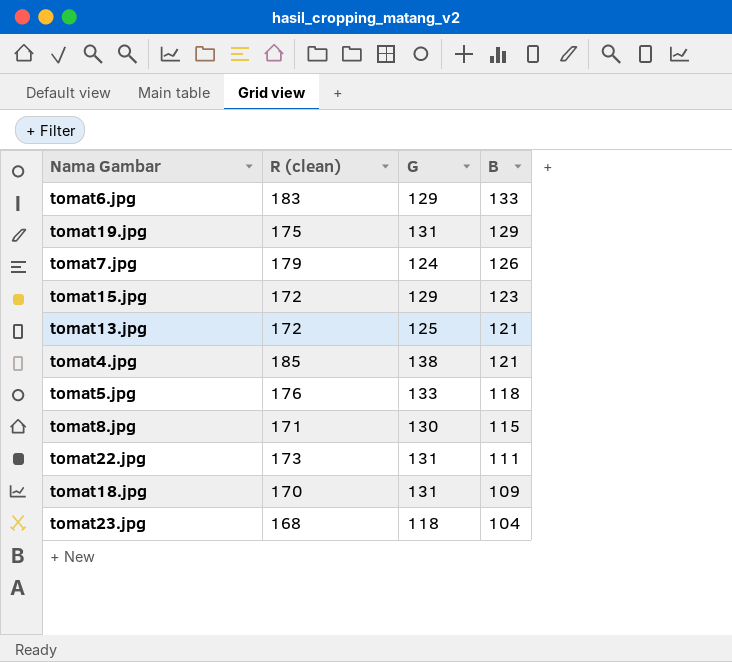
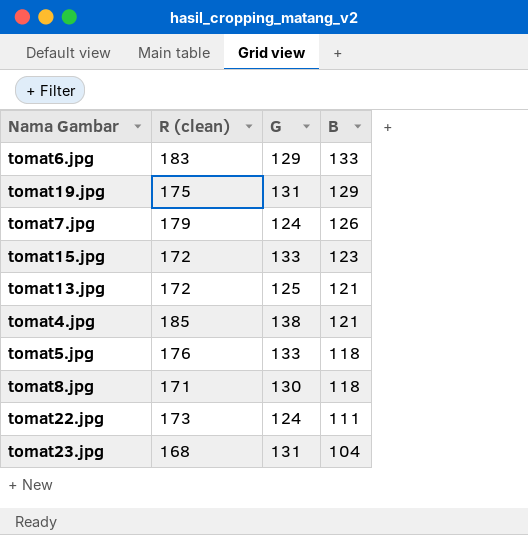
row tomat18.jpg: 170 | 131 | 109 -> none
tomat15.jpg | G: 129 -> 133
tomat8.jpg | B: 115 -> 118
tomat22.jpg | G: 131 -> 124
tomat23.jpg | G: 118 -> 131

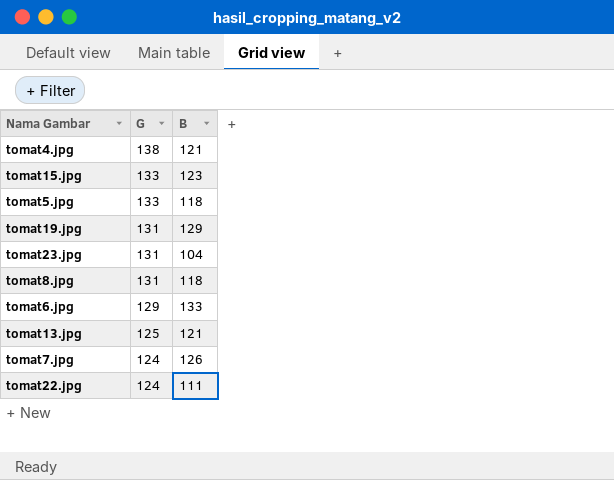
row order: B descending -> G descending
column R (clean) | position: 2 -> none
tomat8.jpg | G: 130 -> 131

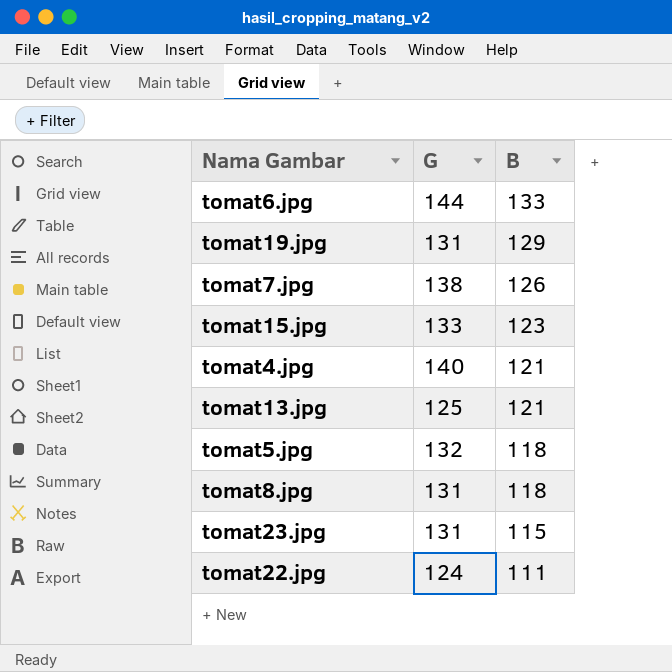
row order: G descending -> B descending
tomat6.jpg | G: 129 -> 144
tomat7.jpg | G: 124 -> 138
tomat4.jpg | G: 138 -> 140
tomat5.jpg | G: 133 -> 132
tomat23.jpg | B: 104 -> 115

